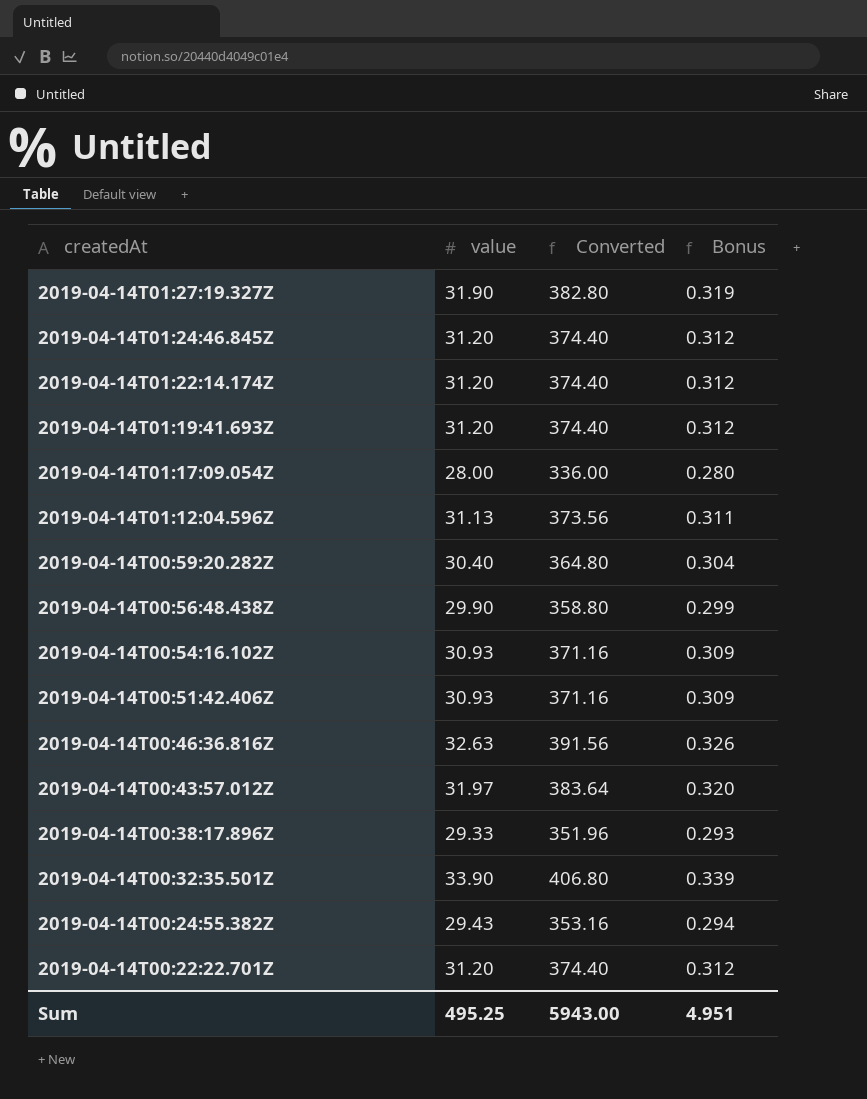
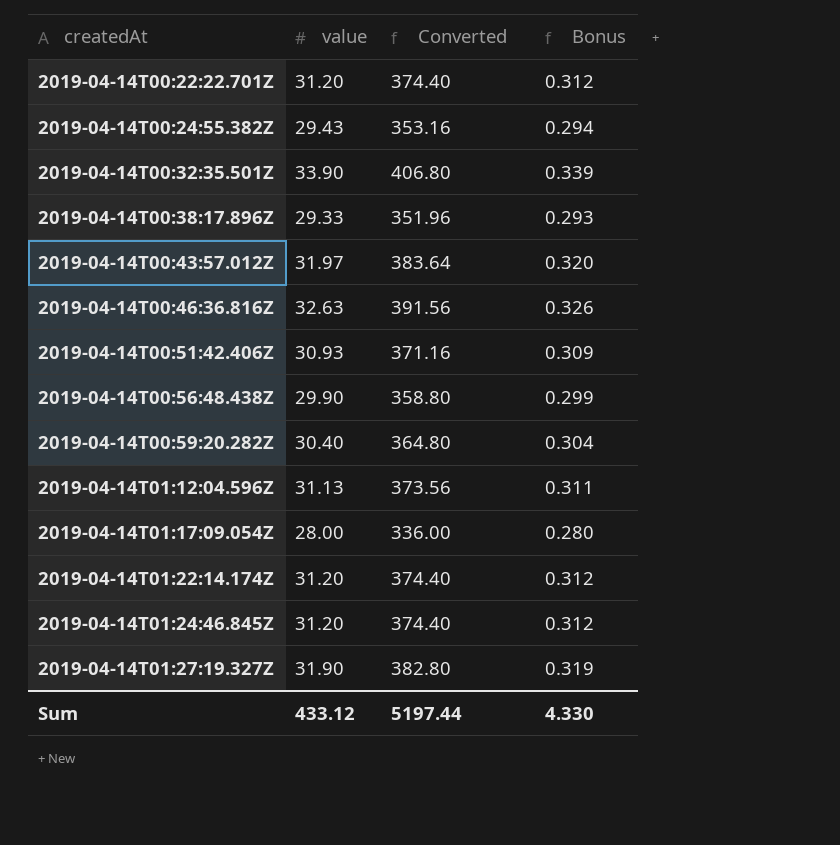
row order: createdAt descending -> createdAt ascending
row 2019-04-14T01:19:41.693Z: 31.20 | 374.40 | 0.312 -> none
row 2019-04-14T00:54:16.102Z: 30.93 | 371.16 | 0.309 -> none
Sum | value: 495.25 -> 433.12
Sum | Converted: 5943.00 -> 5197.44
Sum | Bonus: 4.951 -> 4.330

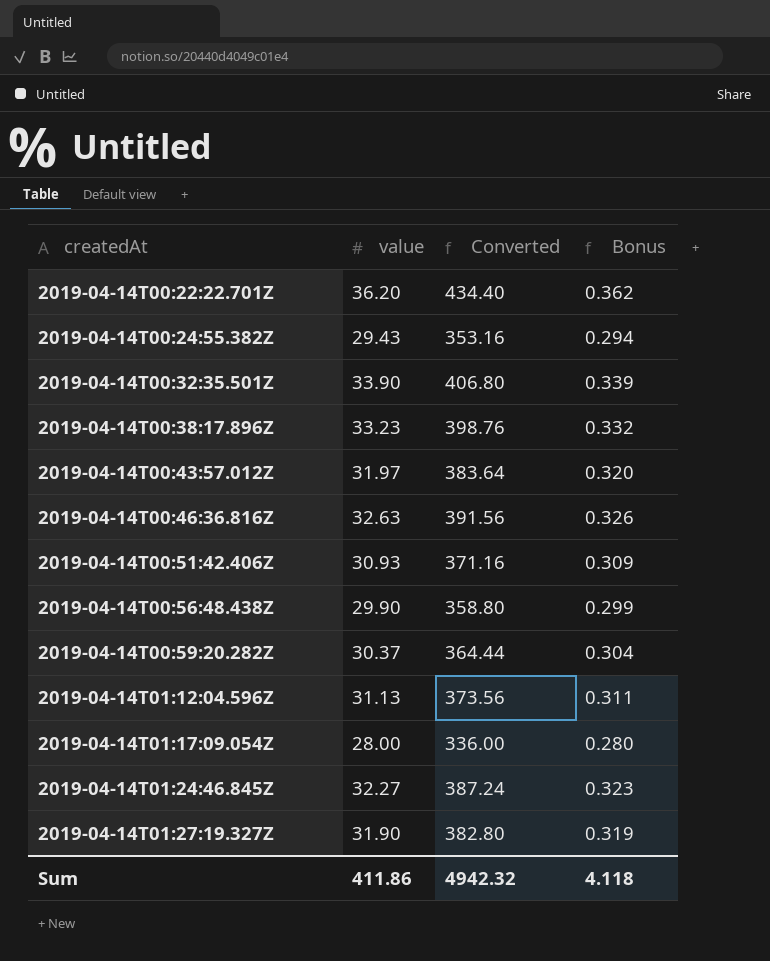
row 2019-04-14T01:22:14.174Z: 31.20 | 374.40 | 0.312 -> none
2019-04-14T00:22:22.701Z | value: 31.20 -> 36.20
2019-04-14T00:22:22.701Z | Converted: 374.40 -> 434.40
2019-04-14T00:22:22.701Z | Bonus: 0.312 -> 0.362
2019-04-14T00:38:17.896Z | value: 29.33 -> 33.23
2019-04-14T00:38:17.896Z | Converted: 351.96 -> 398.76
2019-04-14T00:38:17.896Z | Bonus: 0.293 -> 0.332
2019-04-14T00:59:20.282Z | value: 30.40 -> 30.37
2019-04-14T00:59:20.282Z | Converted: 364.80 -> 364.44
2019-04-14T01:24:46.845Z | value: 31.20 -> 32.27
2019-04-14T01:24:46.845Z | Converted: 374.40 -> 387.24
2019-04-14T01:24:46.845Z | Bonus: 0.312 -> 0.323
Sum | value: 433.12 -> 411.86
Sum | Converted: 5197.44 -> 4942.32
Sum | Bonus: 4.330 -> 4.118

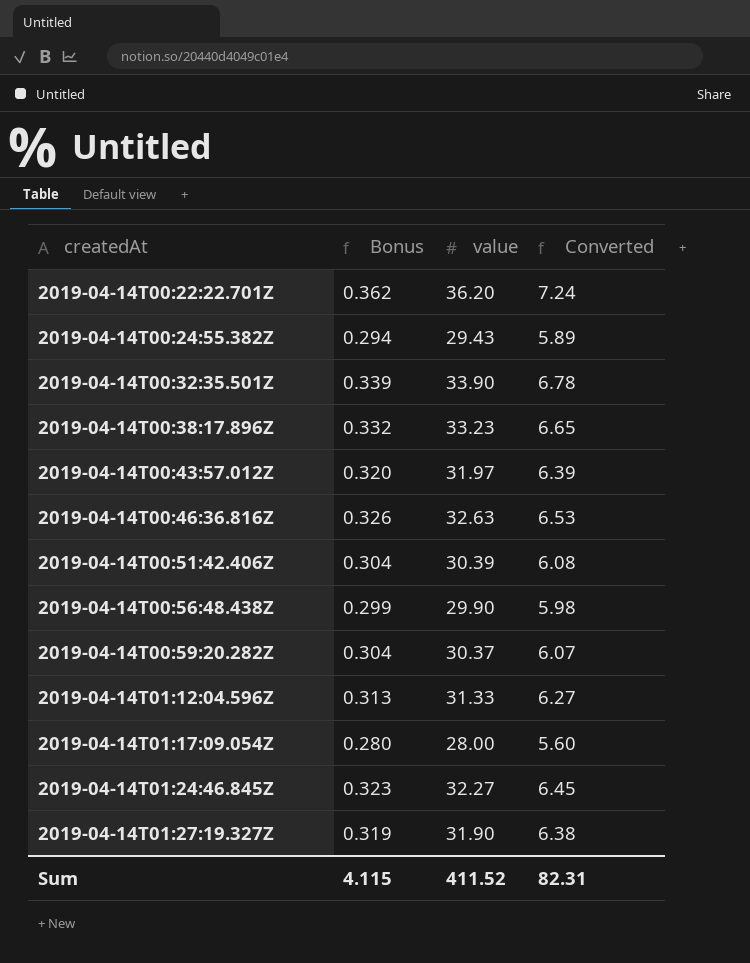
column Bonus | position: 4 -> 2
column Converted | formula: [value] * 12 -> [value] * 0.2
2019-04-14T00:51:42.406Z | Bonus: 0.309 -> 0.304
2019-04-14T00:51:42.406Z | value: 30.93 -> 30.39
2019-04-14T01:12:04.596Z | Bonus: 0.311 -> 0.313
2019-04-14T01:12:04.596Z | value: 31.13 -> 31.33
Sum | Bonus: 4.118 -> 4.115
Sum | value: 411.86 -> 411.52
Sum | Converted: 4942.32 -> 82.31

